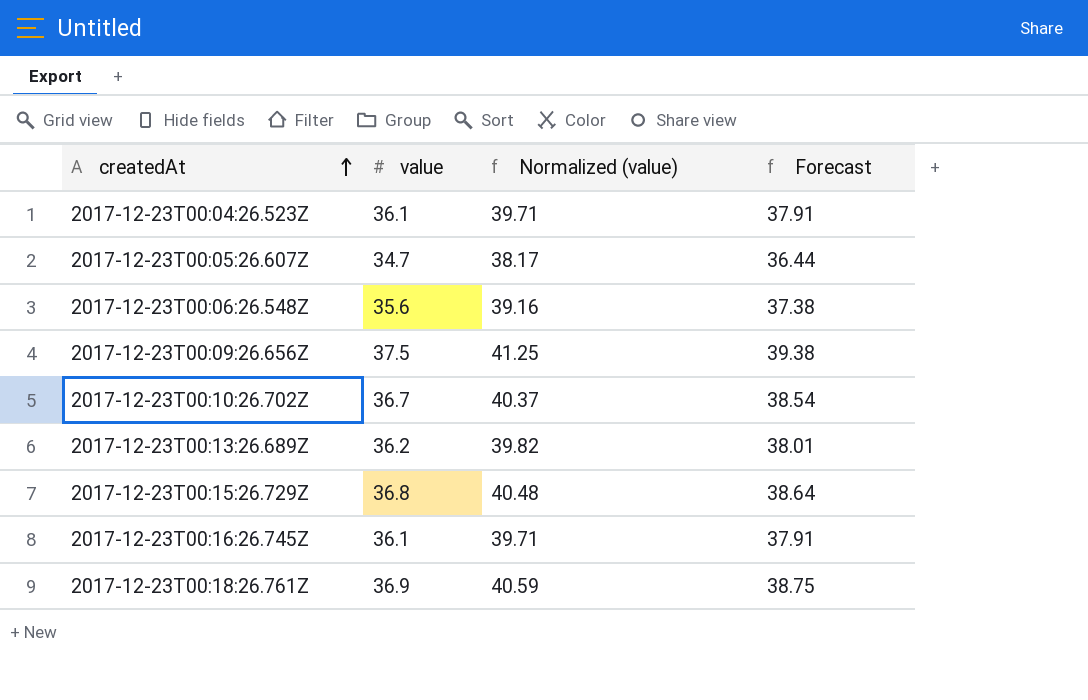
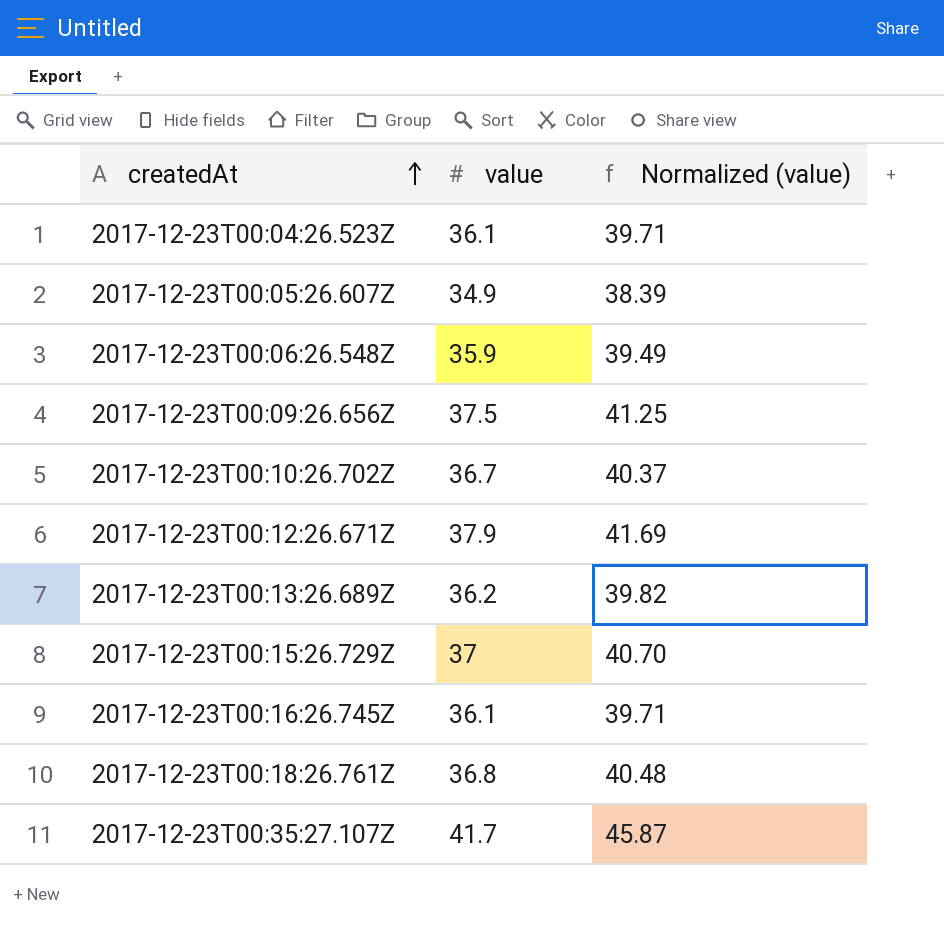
column Forecast | formula: [value] * 1.05 -> none
2017-12-23T00:05:26.607Z | value: 34.7 -> 34.9
2017-12-23T00:05:26.607Z | Normalized (value): 38.17 -> 38.39
2017-12-23T00:06:26.548Z | value: 35.6 -> 35.9
2017-12-23T00:06:26.548Z | Normalized (value): 39.16 -> 39.49
row 2017-12-23T00:12:26.671Z: none -> 37.9 | 41.69
2017-12-23T00:15:26.729Z | value: 36.8 -> 37
2017-12-23T00:15:26.729Z | Normalized (value): 40.48 -> 40.70
2017-12-23T00:18:26.761Z | value: 36.9 -> 36.8
2017-12-23T00:18:26.761Z | Normalized (value): 40.59 -> 40.48
row 2017-12-23T00:35:27.107Z: none -> 41.7 | 45.87

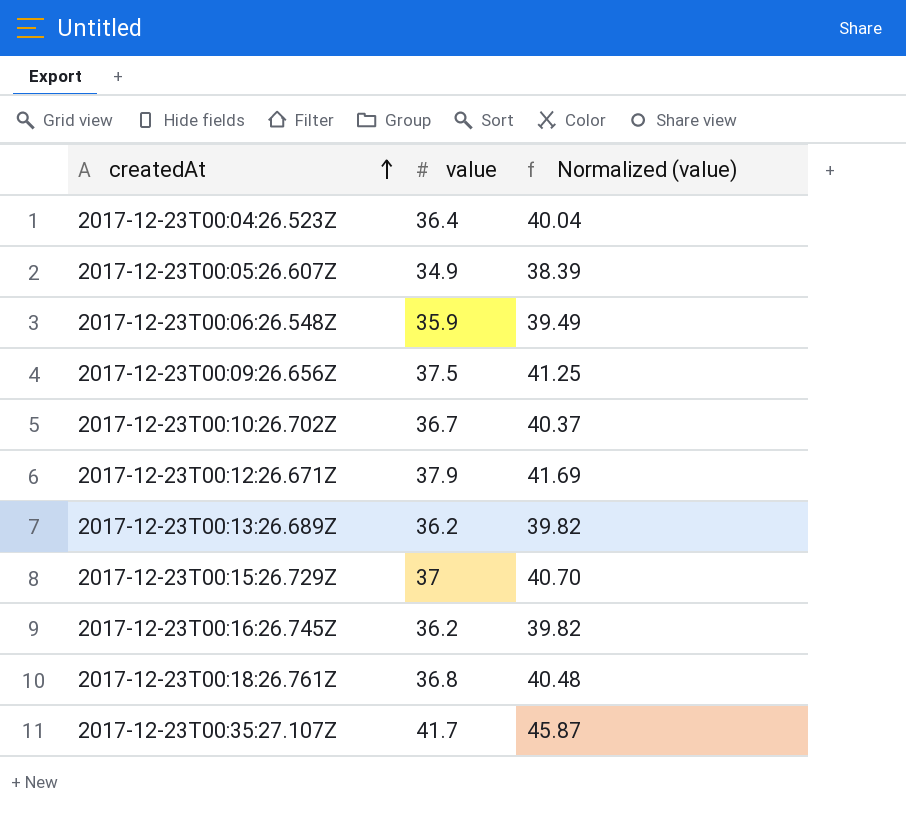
2017-12-23T00:04:26.523Z | value: 36.1 -> 36.4
2017-12-23T00:04:26.523Z | Normalized (value): 39.71 -> 40.04
2017-12-23T00:16:26.745Z | value: 36.1 -> 36.2
2017-12-23T00:16:26.745Z | Normalized (value): 39.71 -> 39.82

